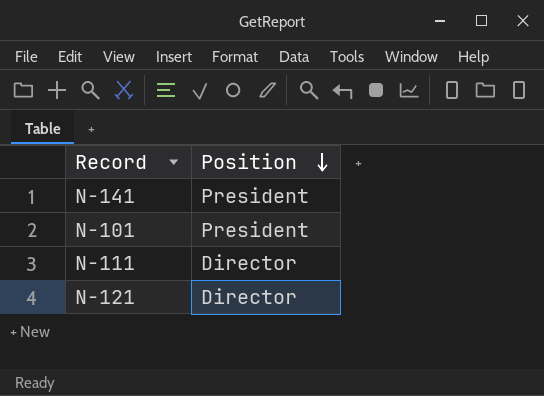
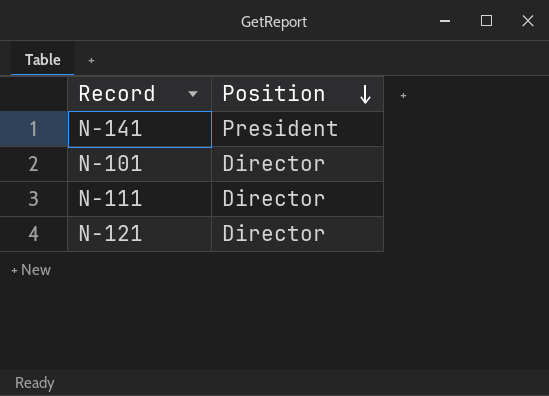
N-101 | Position: President -> Director

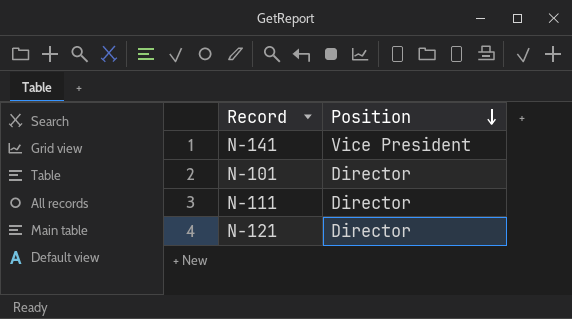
N-141 | Position: President -> Vice President

